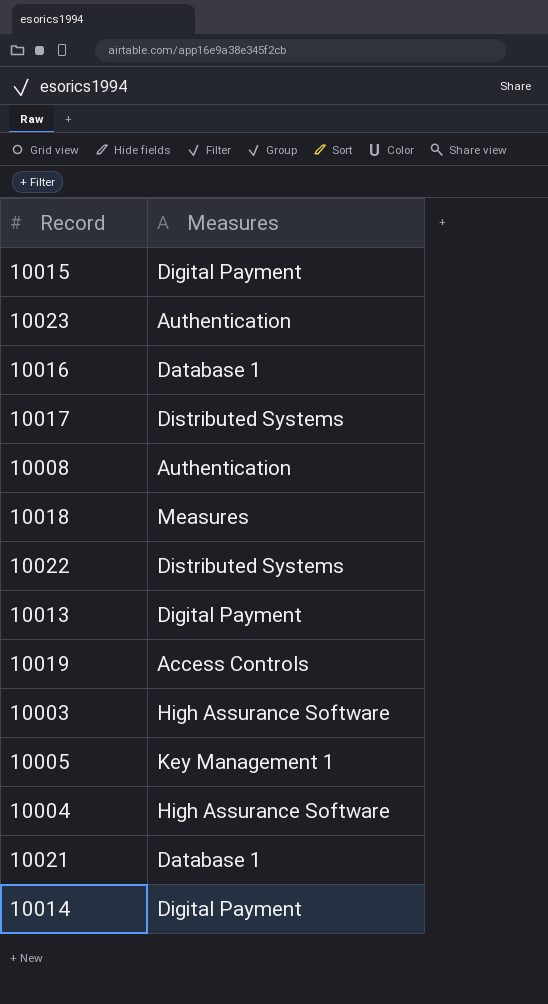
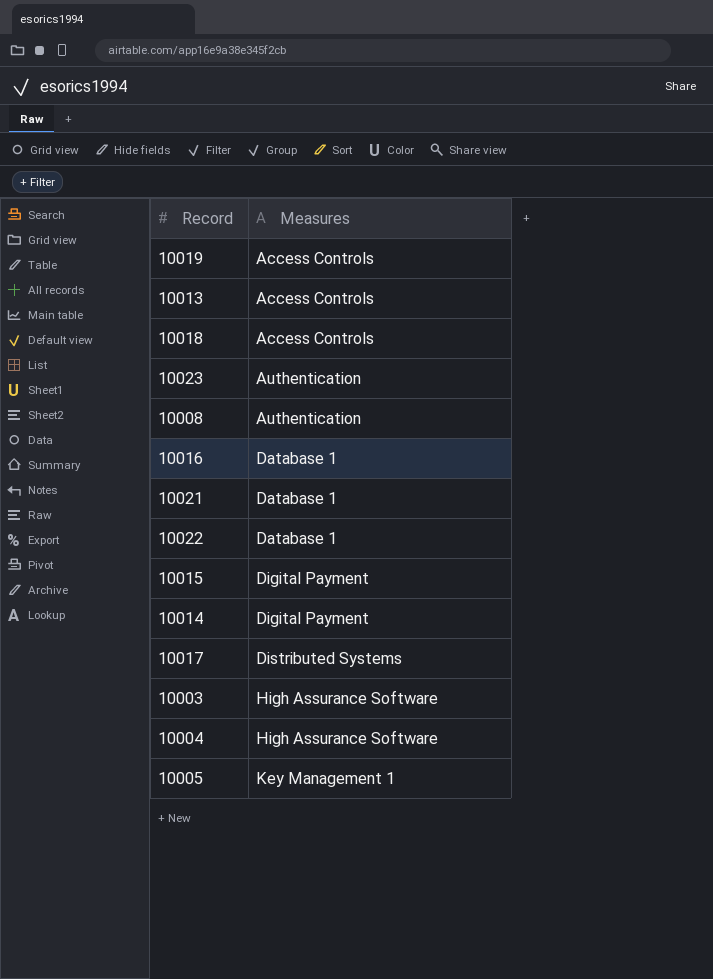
row order: none -> Measures ascending
10013 | Measures: Digital Payment -> Access Controls
10018 | Measures: Measures -> Access Controls
10022 | Measures: Distributed Systems -> Database 1

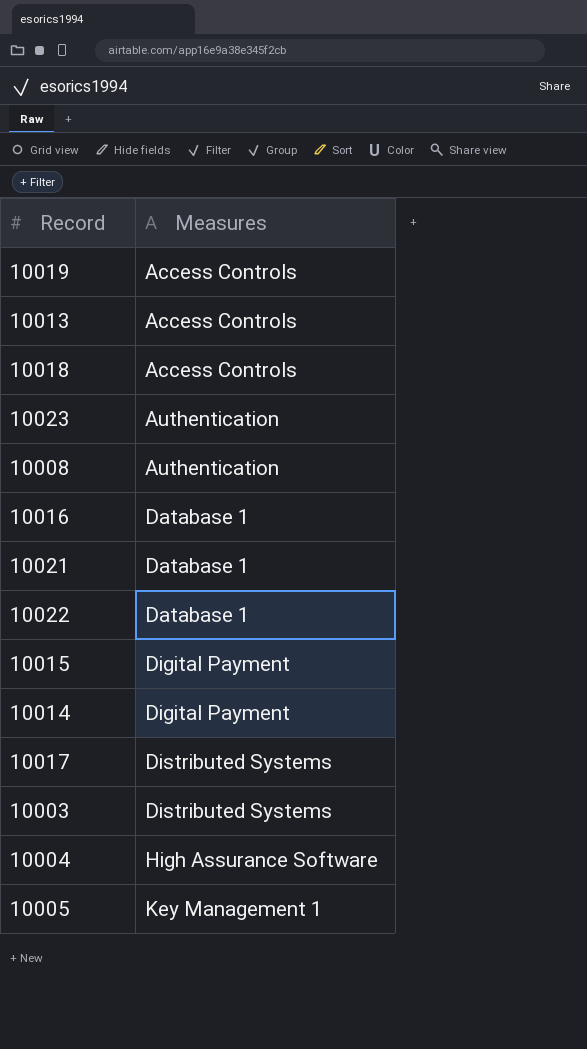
10003 | Measures: High Assurance Software -> Distributed Systems

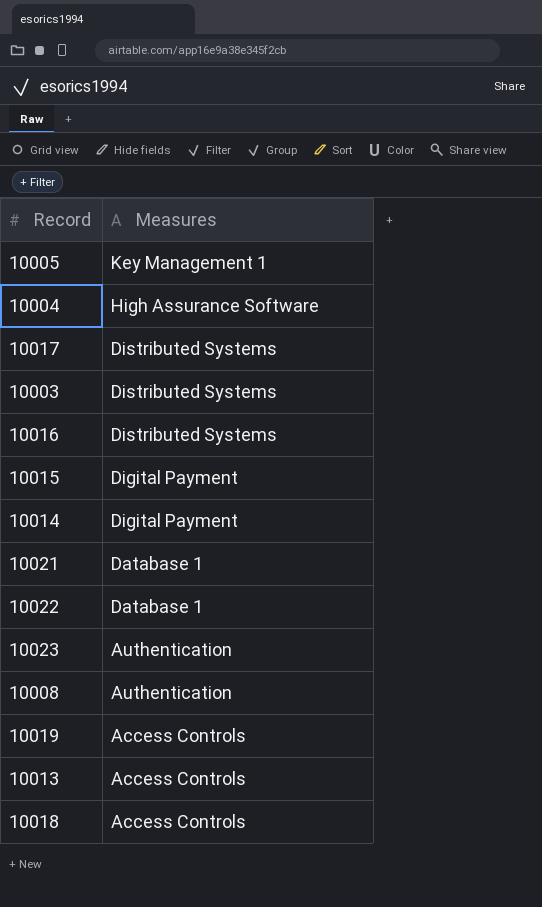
row order: Measures ascending -> Measures descending
10016 | Measures: Database 1 -> Distributed Systems

